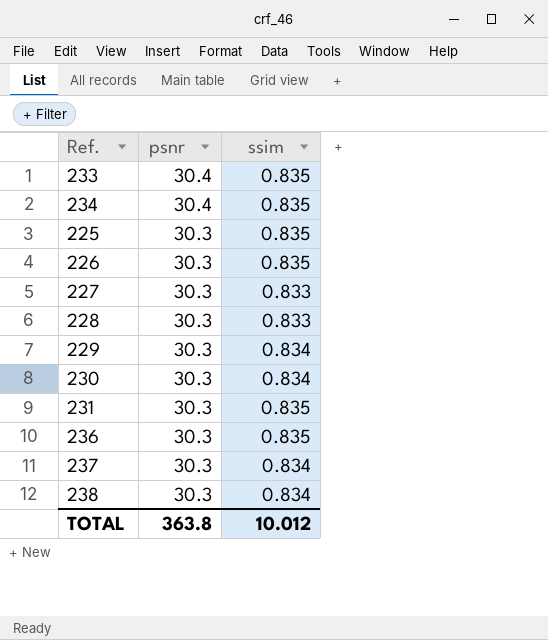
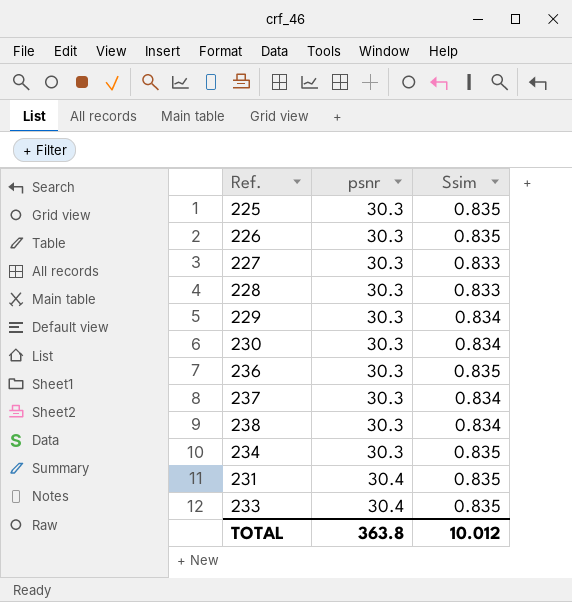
row order: psnr descending -> psnr ascending
column name: ssim -> Ssim
234 | psnr: 30.4 -> 30.3
231 | psnr: 30.3 -> 30.4

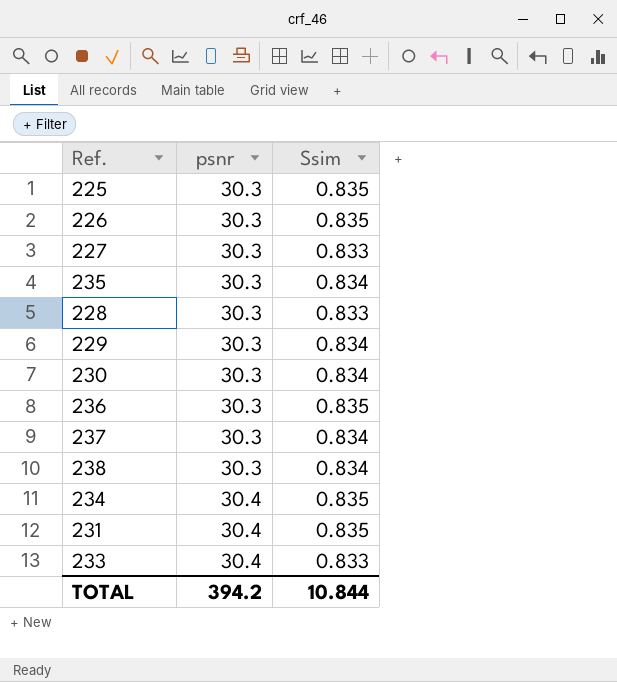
row 235: none -> 30.3 | 0.834
234 | psnr: 30.3 -> 30.4
233 | Ssim: 0.835 -> 0.833
TOTAL | psnr: 363.8 -> 394.2
TOTAL | Ssim: 10.012 -> 10.844

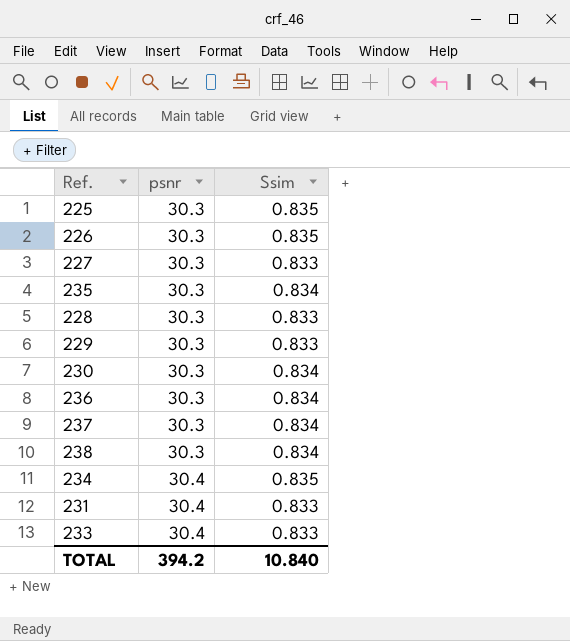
229 | Ssim: 0.834 -> 0.833
236 | Ssim: 0.835 -> 0.834
231 | Ssim: 0.835 -> 0.833
TOTAL | Ssim: 10.844 -> 10.840

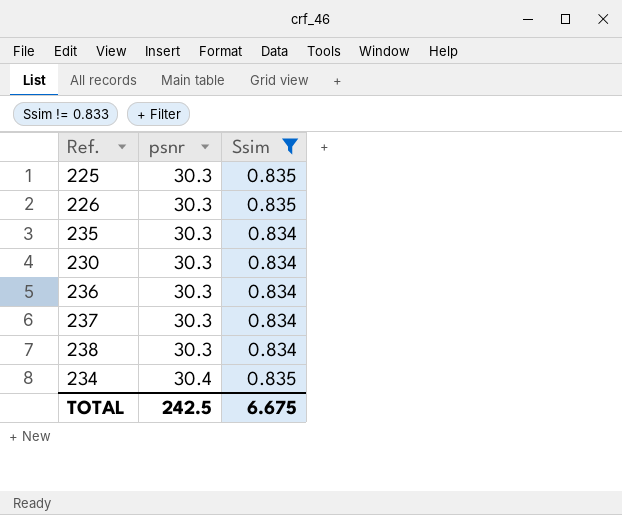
filter: none -> Ssim != 0.833
TOTAL | psnr: 394.2 -> 242.5
TOTAL | Ssim: 10.840 -> 6.675

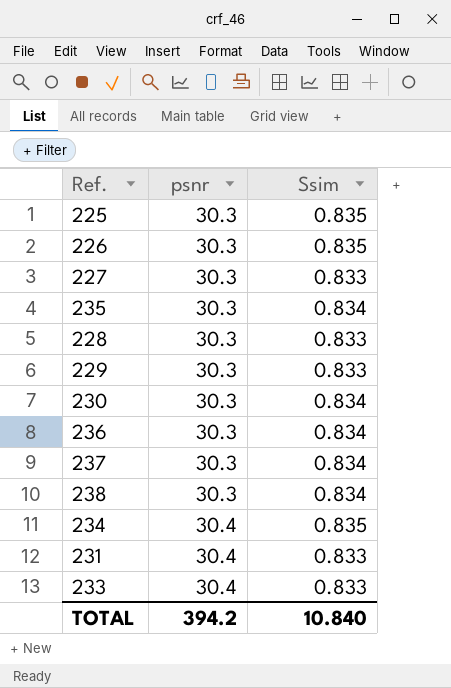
filter: Ssim != 0.833 -> none
TOTAL | psnr: 242.5 -> 394.2
TOTAL | Ssim: 6.675 -> 10.840

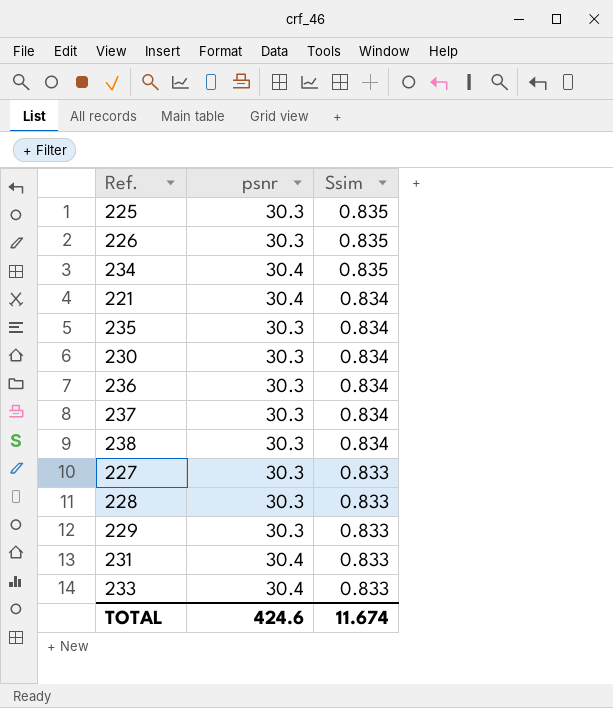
row order: psnr ascending -> Ssim descending
row 221: none -> 30.4 | 0.834
TOTAL | psnr: 394.2 -> 424.6
TOTAL | Ssim: 10.840 -> 11.674

